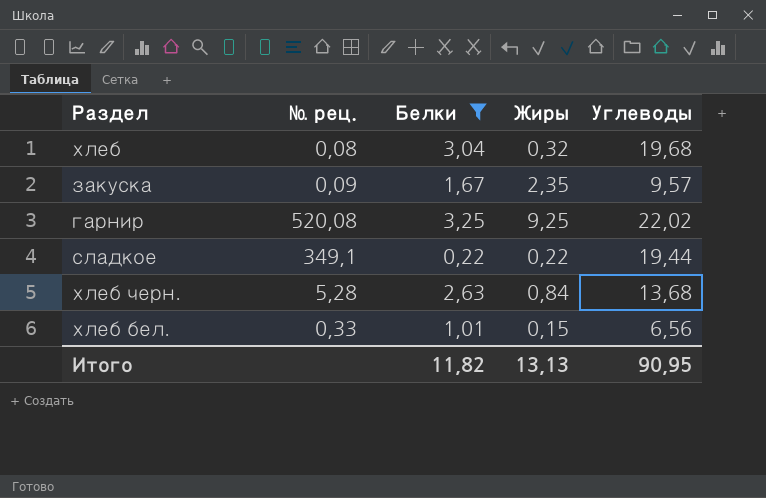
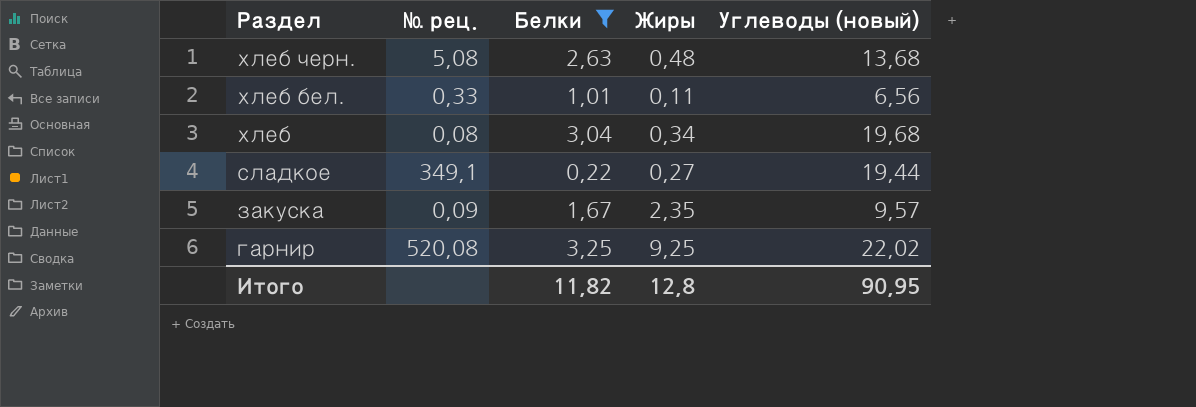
row order: none -> Раздел descending
column name: Углеводы -> Углеводы (новый)
хлеб черн. | № рец.: 5,28 -> 5,08
хлеб черн. | Жиры: 0,84 -> 0,48
хлеб бел. | Жиры: 0,15 -> 0,11
хлеб | Жиры: 0,32 -> 0,34
сладкое | Жиры: 0,22 -> 0,27
Итого | Жиры: 13,13 -> 12,8

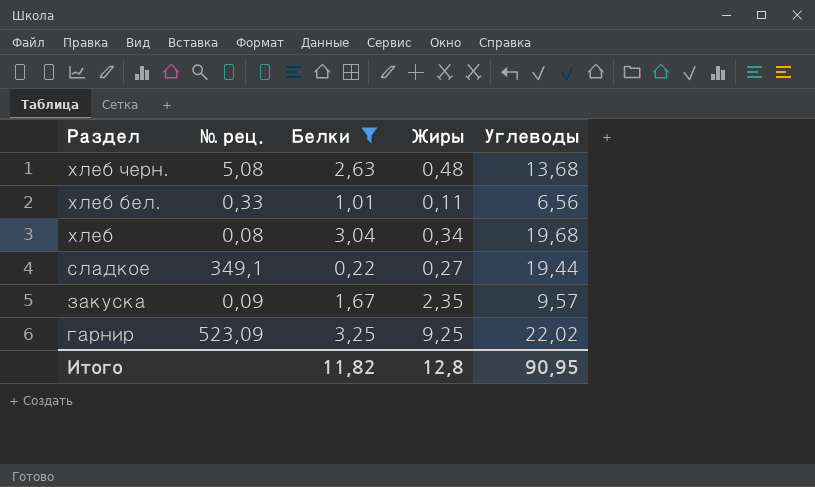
column name: Углеводы (новый) -> Углеводы
гарнир | № рец.: 520,08 -> 523,09

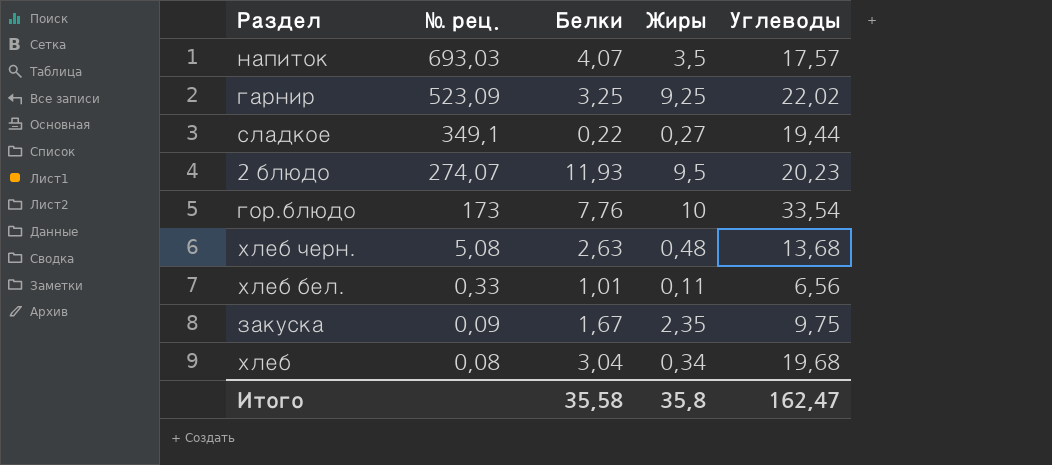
filter: Белки <= 3,25 -> none
row order: Раздел descending -> № рец. descending
закуска | Углеводы: 9,57 -> 9,75
Итого | Белки: 11,82 -> 35,58
Итого | Жиры: 12,8 -> 35,8
Итого | Углеводы: 90,95 -> 162,47

